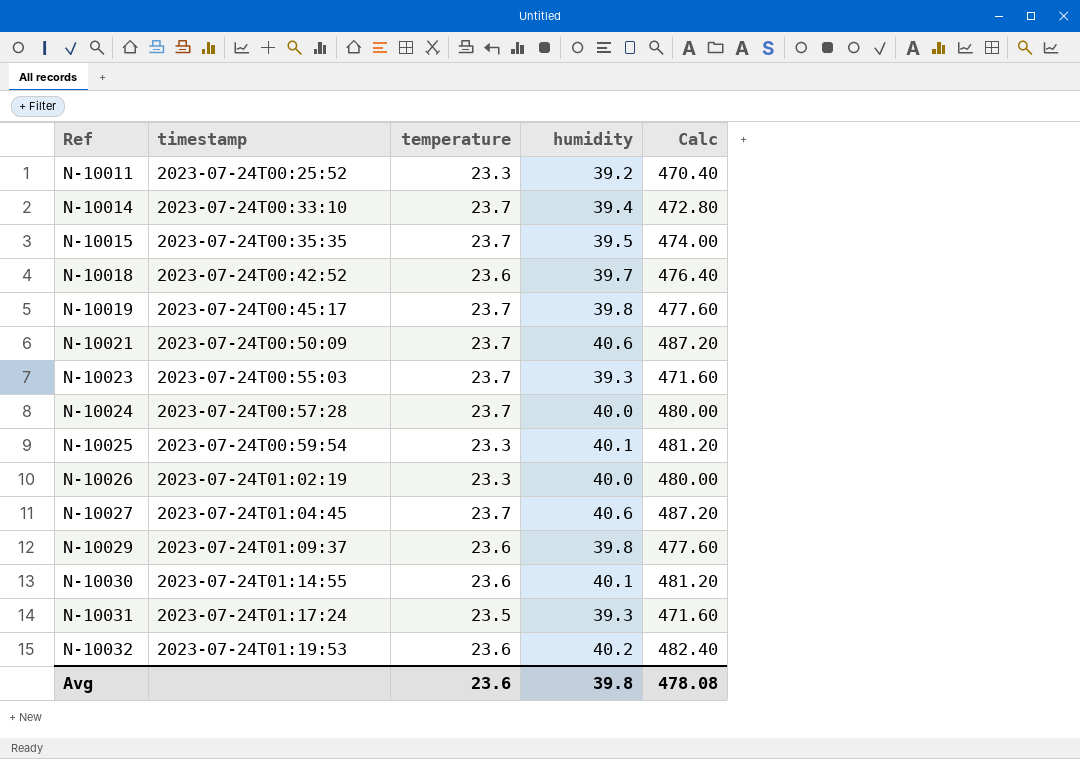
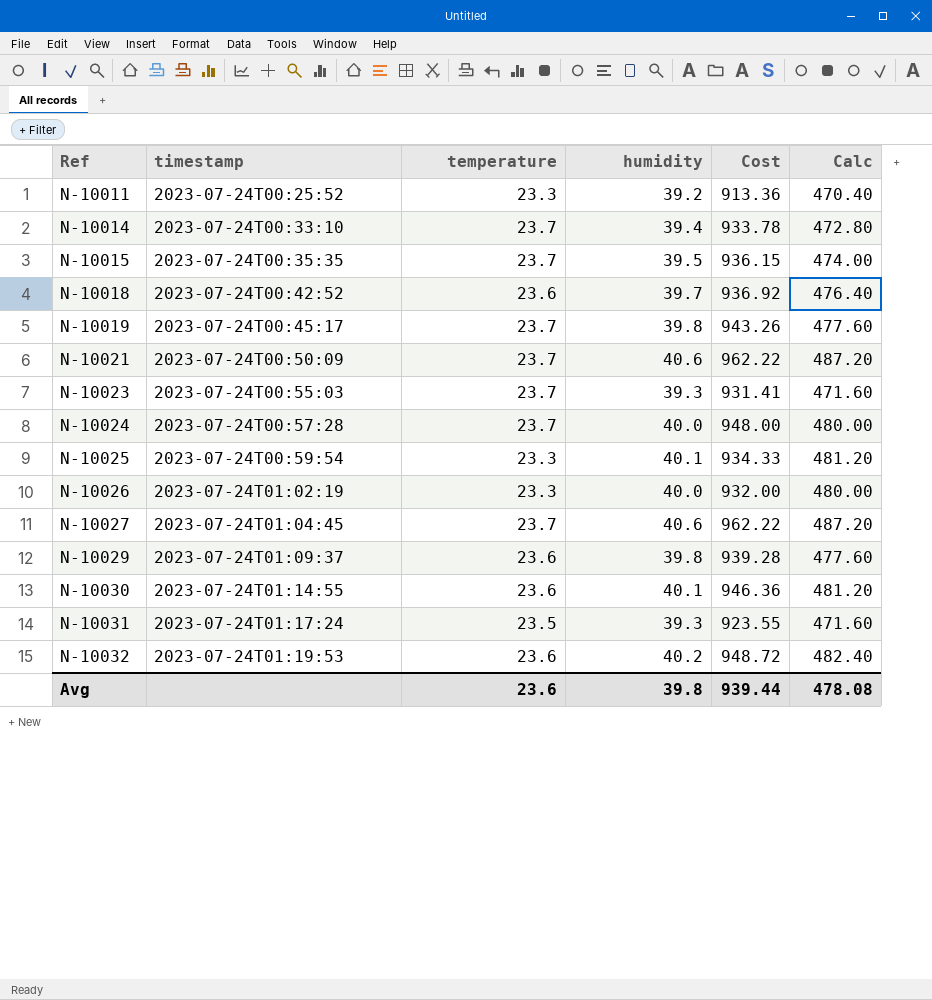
column Cost | formula: none -> [temperature] * [humidity]

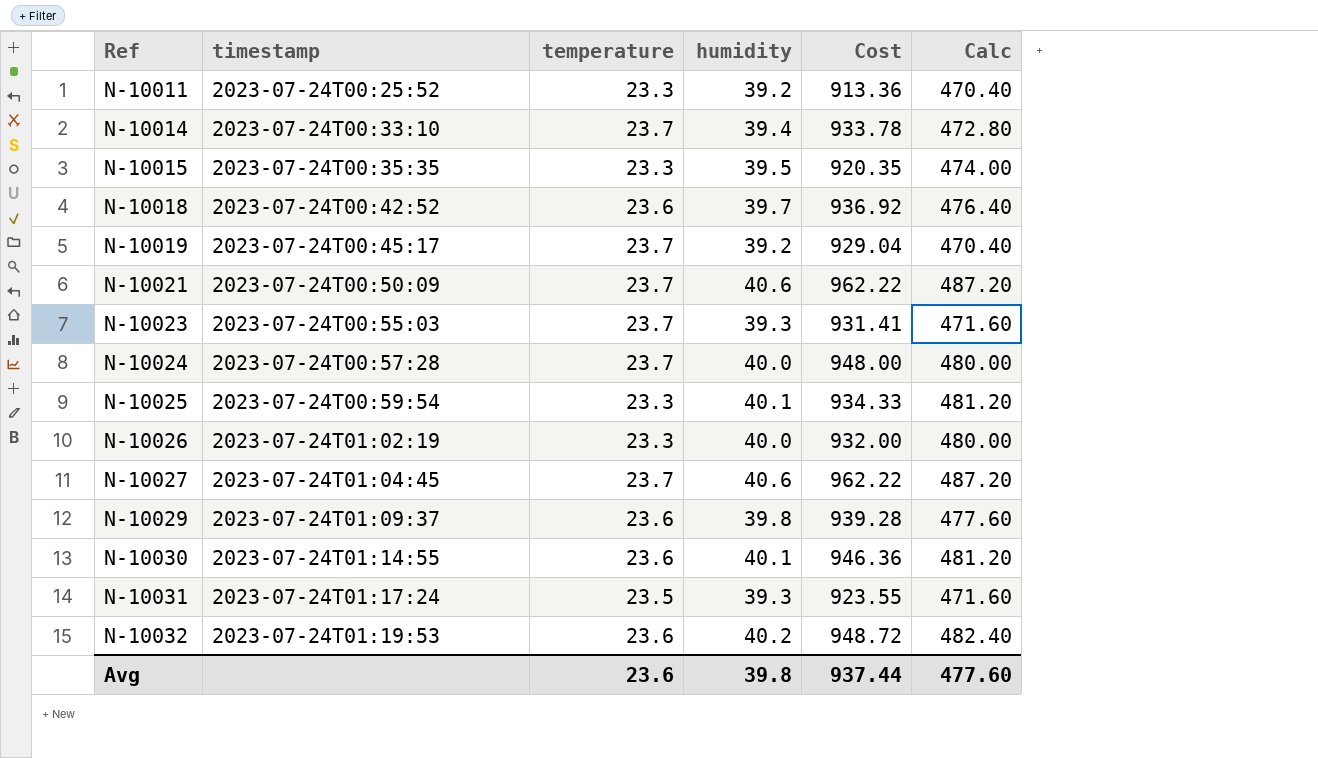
N-10015 | temperature: 23.7 -> 23.3
N-10015 | Cost: 936.15 -> 920.35
N-10019 | humidity: 39.8 -> 39.2
N-10019 | Cost: 943.26 -> 929.04
N-10019 | Calc: 477.60 -> 470.40
Avg | Cost: 939.44 -> 937.44
Avg | Calc: 478.08 -> 477.60

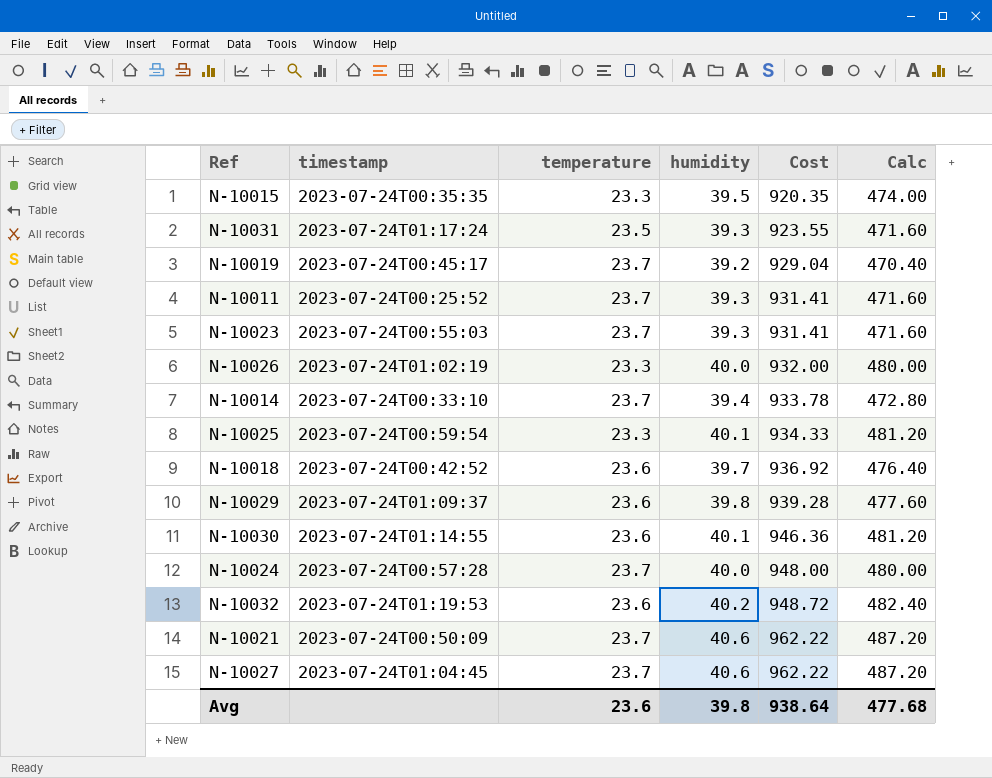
row order: Ref ascending -> Cost ascending
N-10011 | temperature: 23.3 -> 23.7
N-10011 | humidity: 39.2 -> 39.3
N-10011 | Cost: 913.36 -> 931.41
N-10011 | Calc: 470.40 -> 471.60
Avg | Cost: 937.44 -> 938.64
Avg | Calc: 477.60 -> 477.68

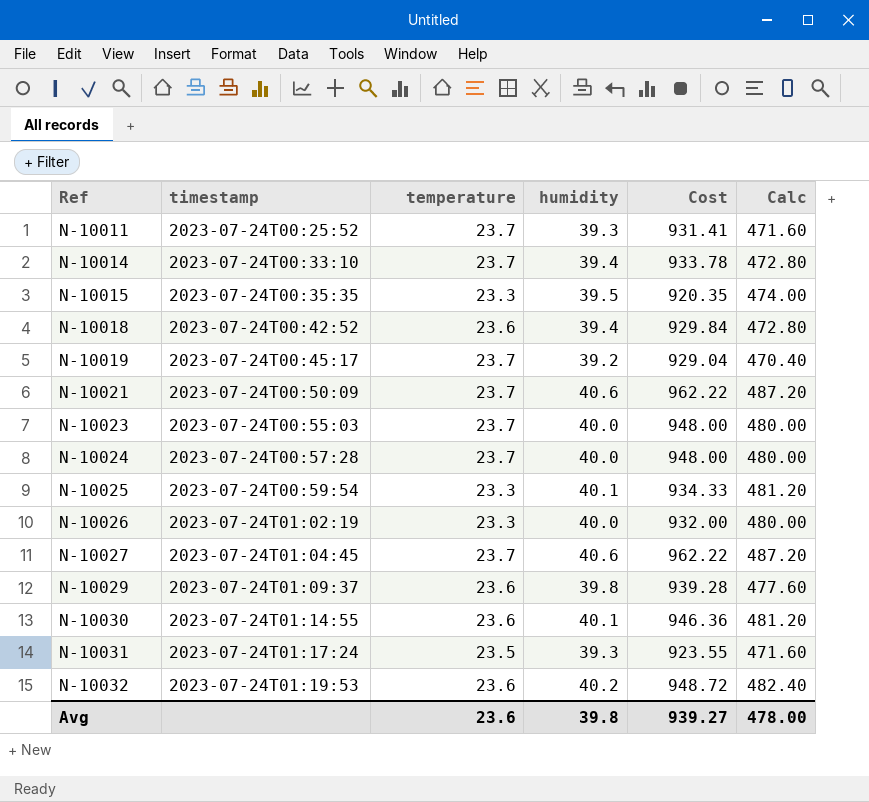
row order: Cost ascending -> Ref ascending
N-10018 | humidity: 39.7 -> 39.4
N-10018 | Cost: 936.92 -> 929.84
N-10018 | Calc: 476.40 -> 472.80
N-10023 | humidity: 39.3 -> 40.0
N-10023 | Cost: 931.41 -> 948.00
N-10023 | Calc: 471.60 -> 480.00
Avg | Cost: 938.64 -> 939.27
Avg | Calc: 477.68 -> 478.00

